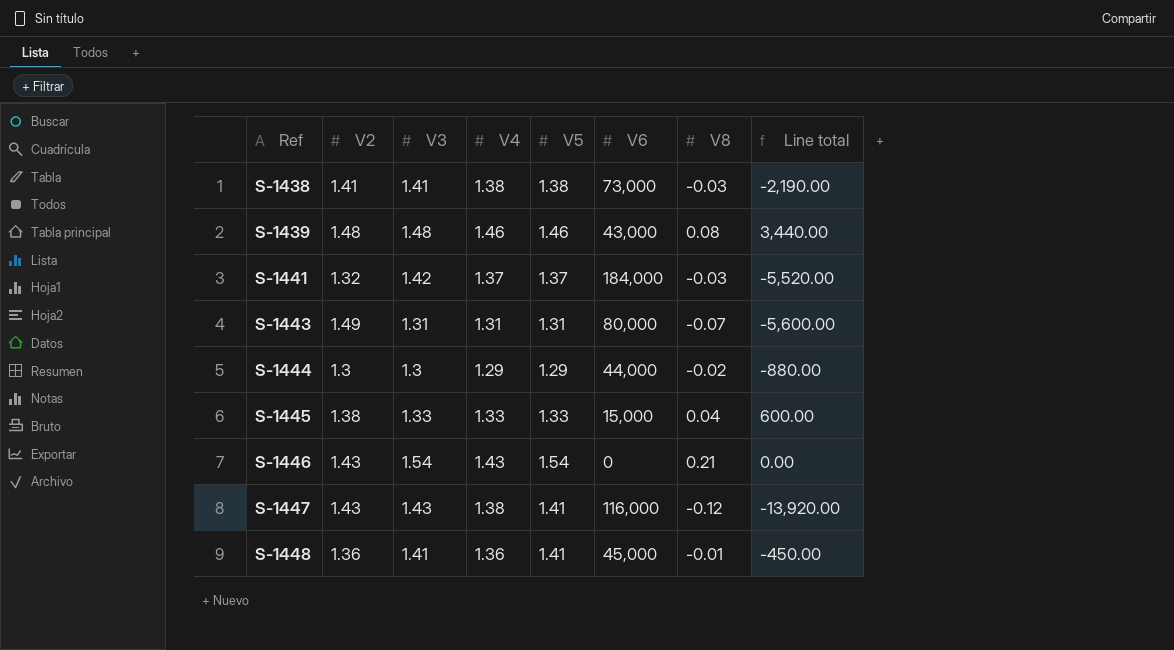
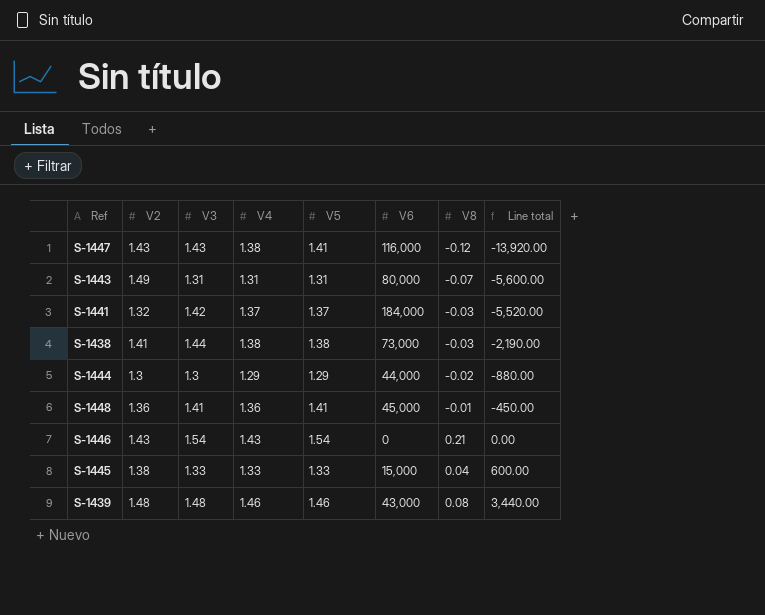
row order: Ref ascending -> Line total ascending
S-1438 | V3: 1.41 -> 1.44

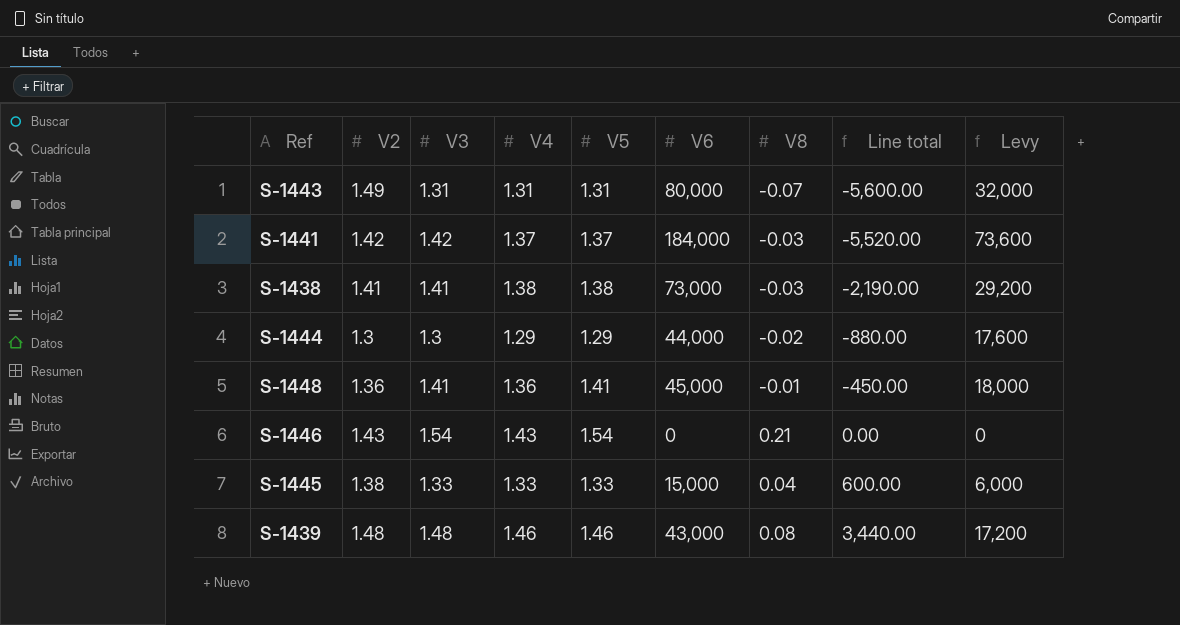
column Levy | formula: none -> [V6] * 0.4
row S-1447: 1.43 | 1.43 | 1.38 | 1.41 | 116,000 | -0.12 | -13,920.00 -> none
S-1441 | V2: 1.32 -> 1.42
S-1438 | V3: 1.44 -> 1.41

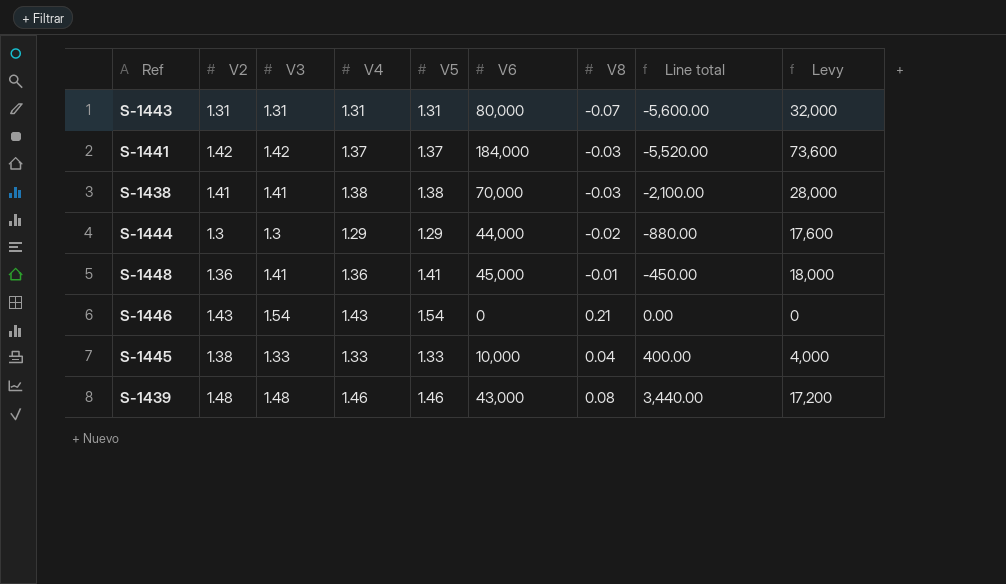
S-1443 | V2: 1.49 -> 1.31
S-1438 | V6: 73,000 -> 70,000
S-1438 | Line total: -2,190.00 -> -2,100.00
S-1438 | Levy: 29,200 -> 28,000
S-1445 | V6: 15,000 -> 10,000
S-1445 | Line total: 600.00 -> 400.00
S-1445 | Levy: 6,000 -> 4,000

